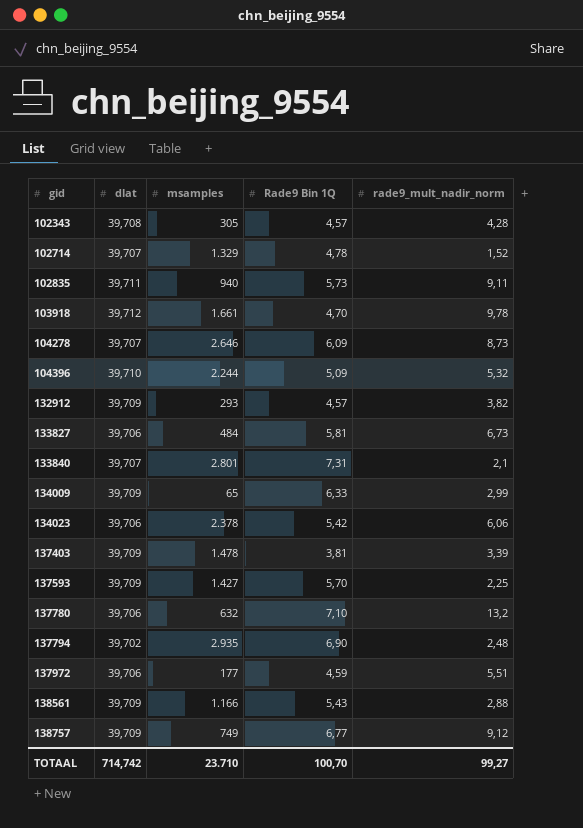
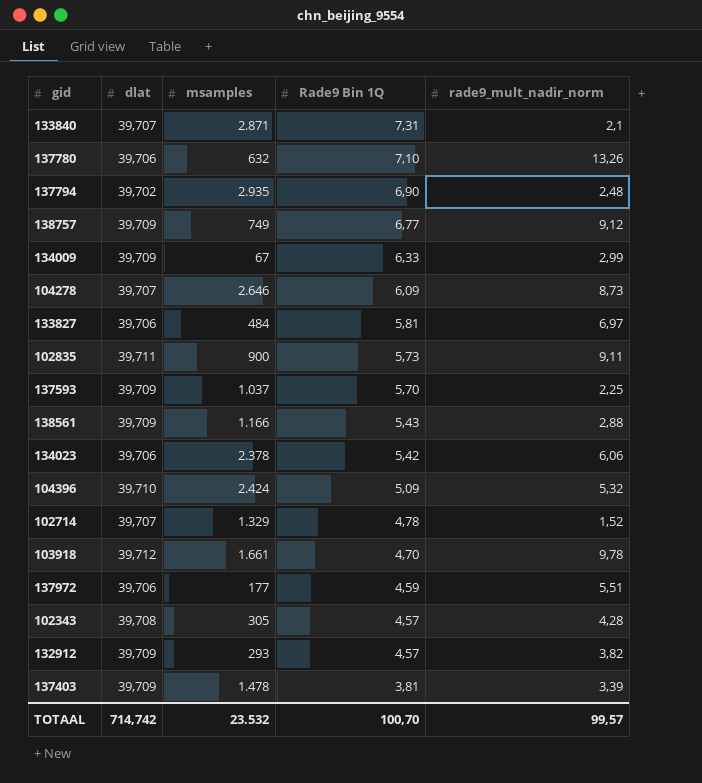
row order: gid ascending -> Rade9 Bin 1Q descending
133840 | msamples: 2.801 -> 2.871
137780 | rade9_mult_nadir_norm: 13,2 -> 13,26
134009 | msamples: 65 -> 67
133827 | rade9_mult_nadir_norm: 6,73 -> 6,97
102835 | msamples: 940 -> 900
137593 | msamples: 1.427 -> 1.037
104396 | msamples: 2.244 -> 2.424
TOTAAL | msamples: 23.710 -> 23.532
TOTAAL | rade9_mult_nadir_norm: 99,27 -> 99,57

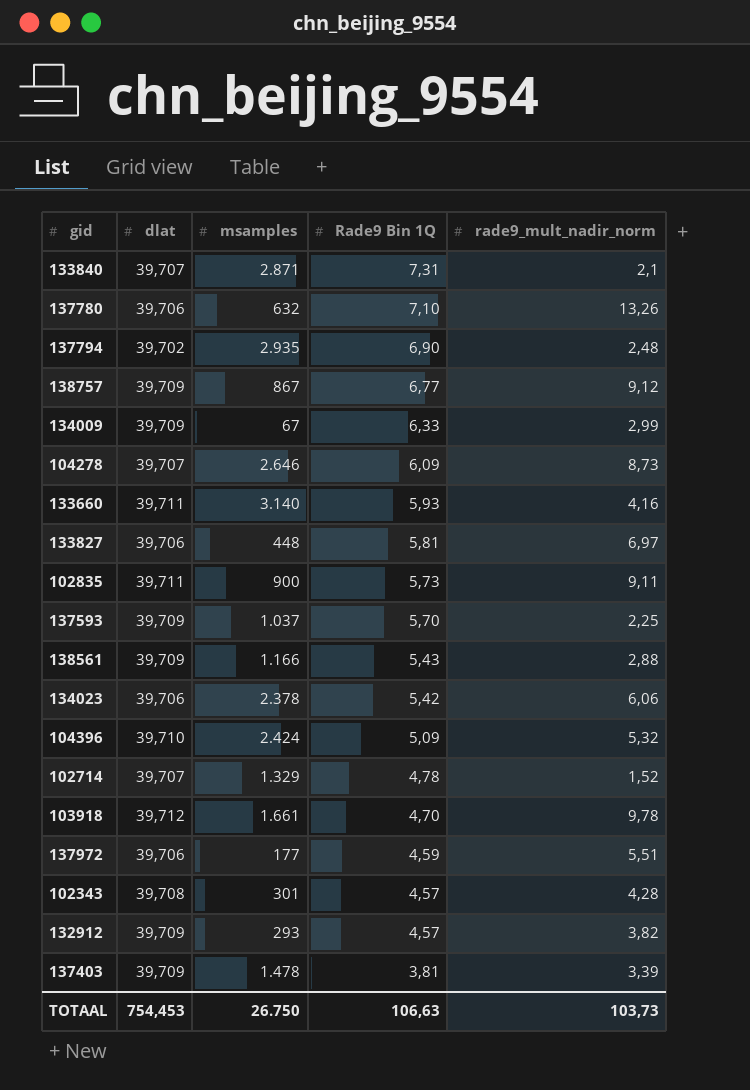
138757 | msamples: 749 -> 867
row 133660: none -> 39,711 | 3.140 | 5,93 | 4,16
133827 | msamples: 484 -> 448
102343 | msamples: 305 -> 301
TOTAAL | dlat: 714,742 -> 754,453
TOTAAL | msamples: 23.532 -> 26.750
TOTAAL | Rade9 Bin 1Q: 100,70 -> 106,63
TOTAAL | rade9_mult_nadir_norm: 99,57 -> 103,73

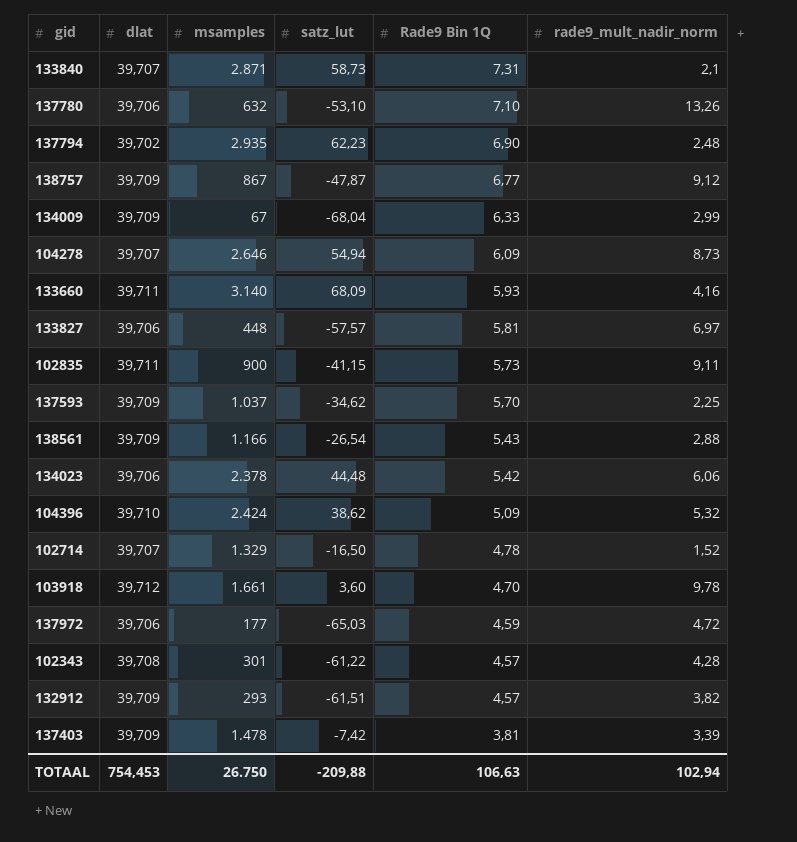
column satz_lut | position: none -> 4
137972 | rade9_mult_nadir_norm: 5,51 -> 4,72
TOTAAL | rade9_mult_nadir_norm: 103,73 -> 102,94

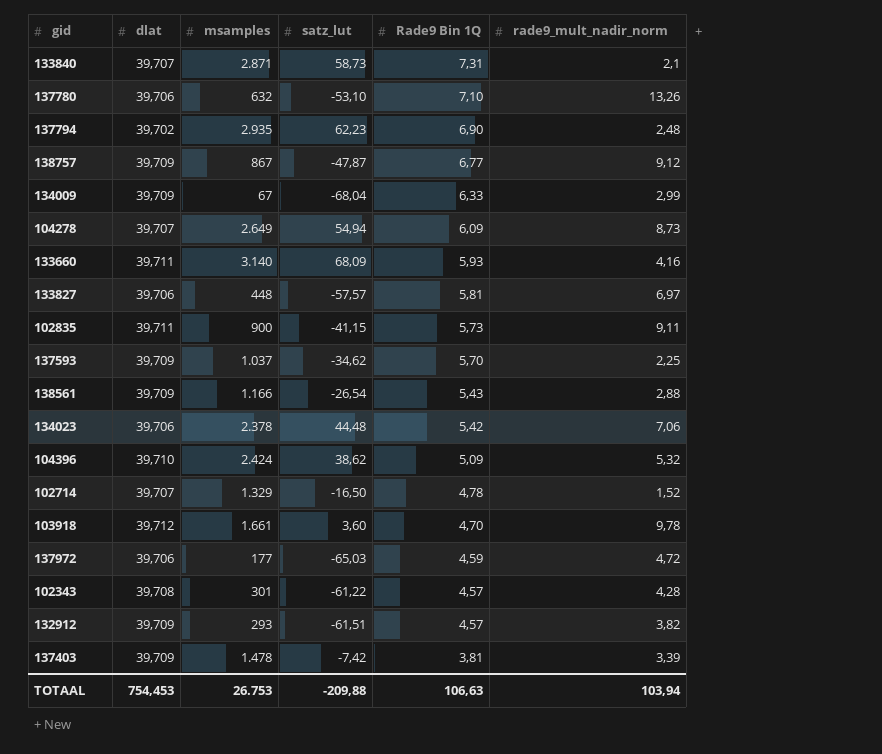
104278 | msamples: 2.646 -> 2.649
134023 | rade9_mult_nadir_norm: 6,06 -> 7,06
TOTAAL | msamples: 26.750 -> 26.753
TOTAAL | rade9_mult_nadir_norm: 102,94 -> 103,94

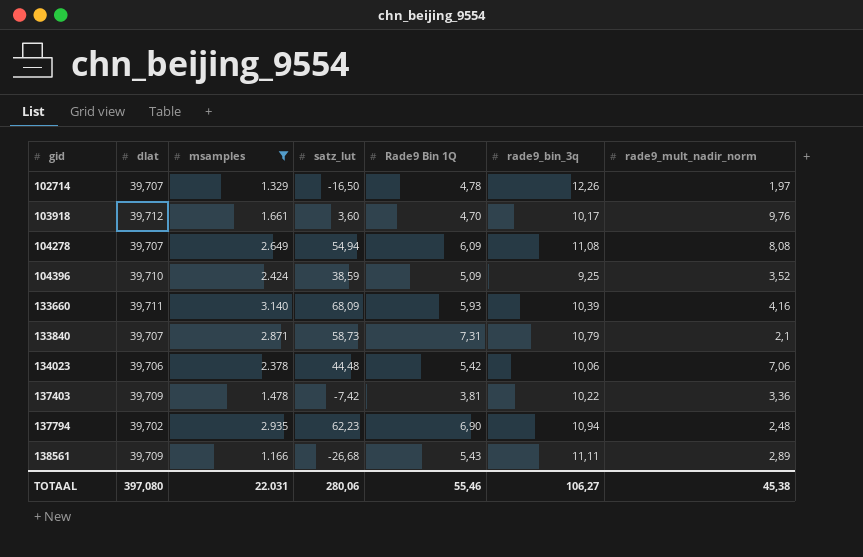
filter: none -> msamples >= 1.166
row order: Rade9 Bin 1Q descending -> gid ascending
column rade9_bin_3q | position: none -> 6
102714 | rade9_mult_nadir_norm: 1,52 -> 1,97
103918 | rade9_mult_nadir_norm: 9,78 -> 9,76
104278 | rade9_mult_nadir_norm: 8,73 -> 8,08
104396 | satz_lut: 38,62 -> 38,59
104396 | rade9_mult_nadir_norm: 5,32 -> 3,52
137403 | rade9_mult_nadir_norm: 3,39 -> 3,36
138561 | satz_lut: -26,54 -> -26,68
138561 | rade9_mult_nadir_norm: 2,88 -> 2,89
TOTAAL | dlat: 754,453 -> 397,080
TOTAAL | msamples: 26.753 -> 22.031
TOTAAL | satz_lut: -209,88 -> 280,06
TOTAAL | Rade9 Bin 1Q: 106,63 -> 55,46
TOTAAL | rade9_mult_nadir_norm: 103,94 -> 45,38

